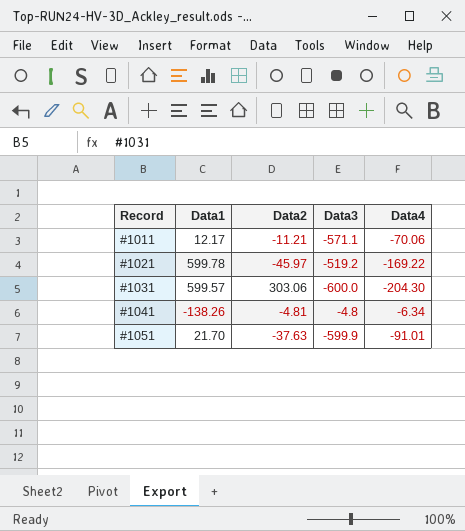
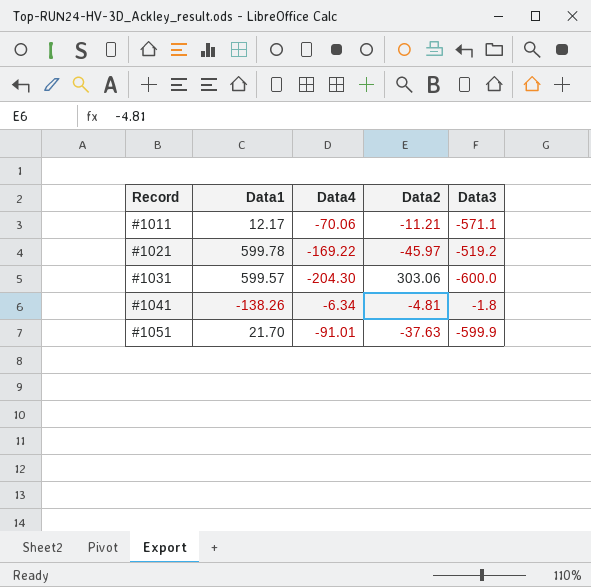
column Data4 | position: 5 -> 3
#1041 | Data3: -4.8 -> -1.8

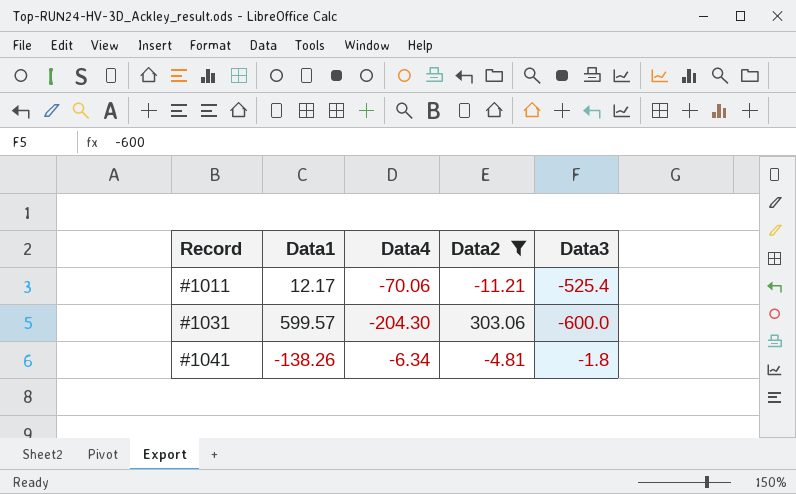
filter: none -> Data2 >= -11.21
#1011 | Data3: -571.1 -> -525.4

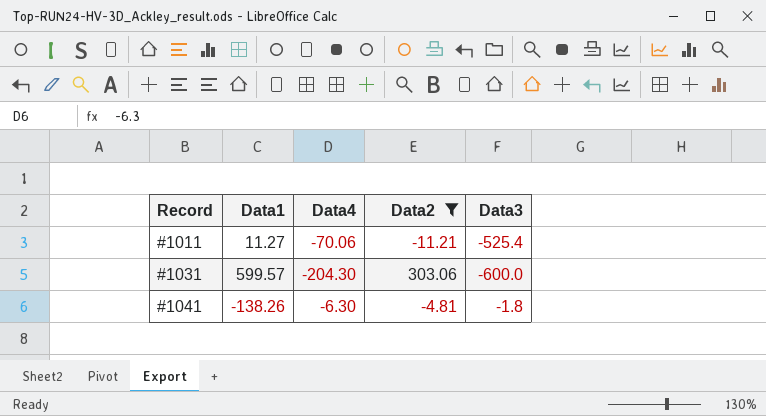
#1011 | Data1: 12.17 -> 11.27
#1041 | Data4: -6.34 -> -6.30

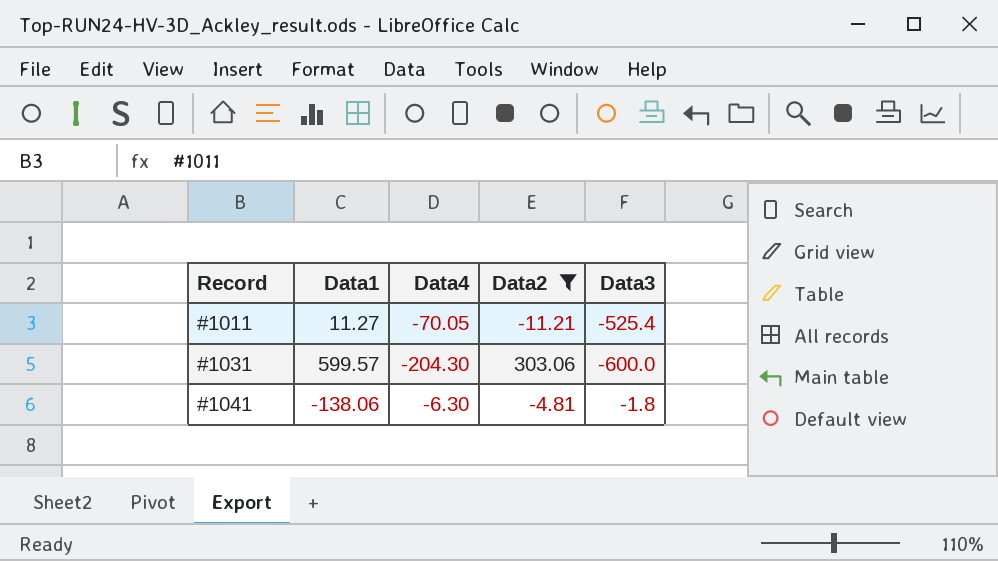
#1011 | Data4: -70.06 -> -70.05
#1041 | Data1: -138.26 -> -138.06

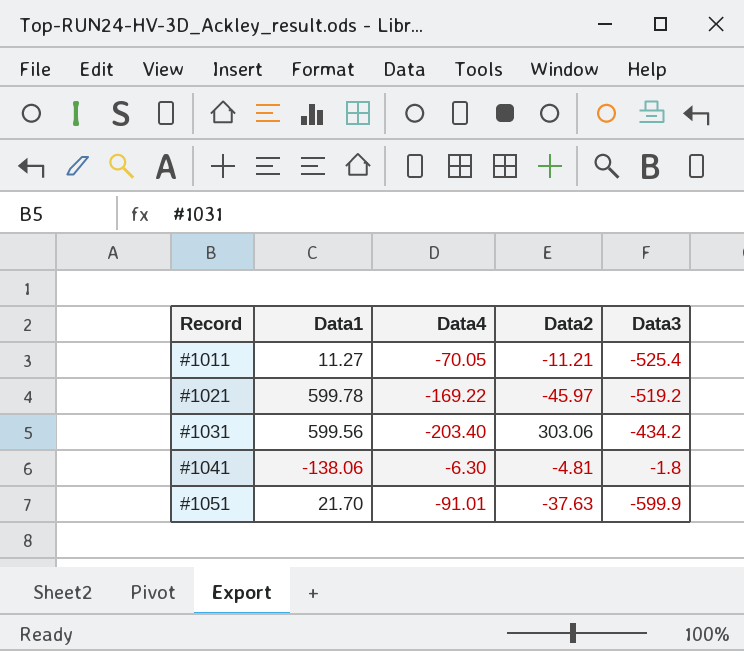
filter: Data2 >= -11.21 -> none
#1031 | Data1: 599.57 -> 599.56
#1031 | Data4: -204.30 -> -203.40
#1031 | Data3: -600.0 -> -434.2

